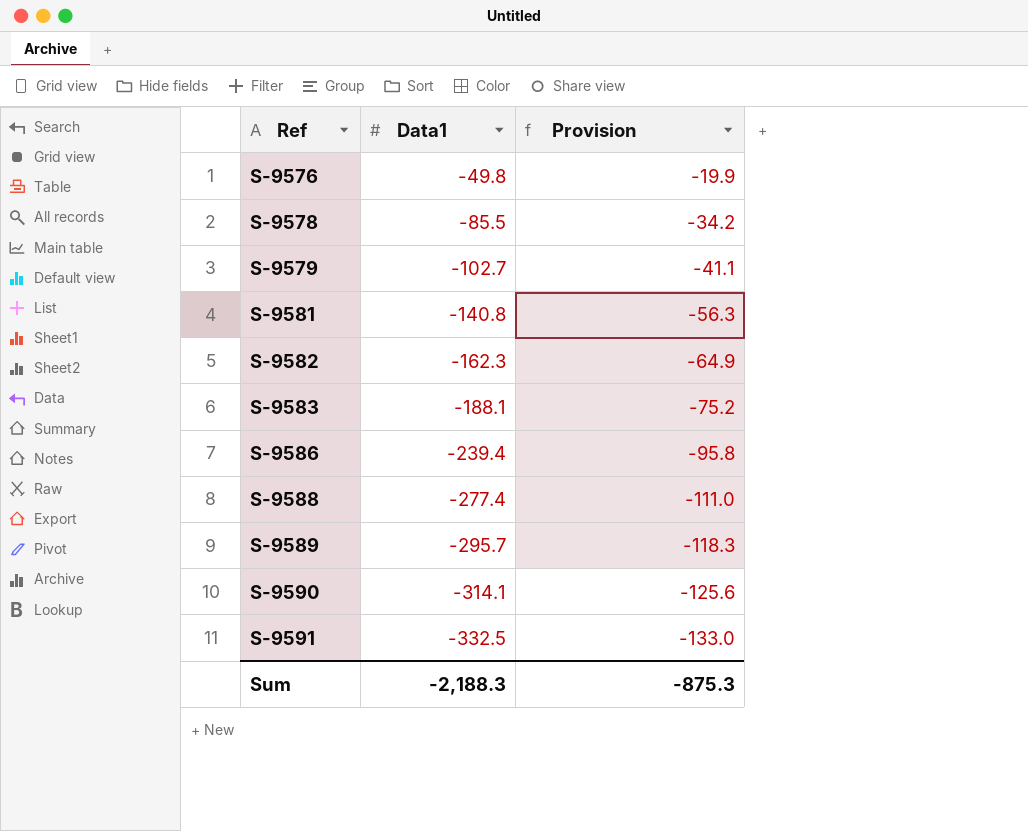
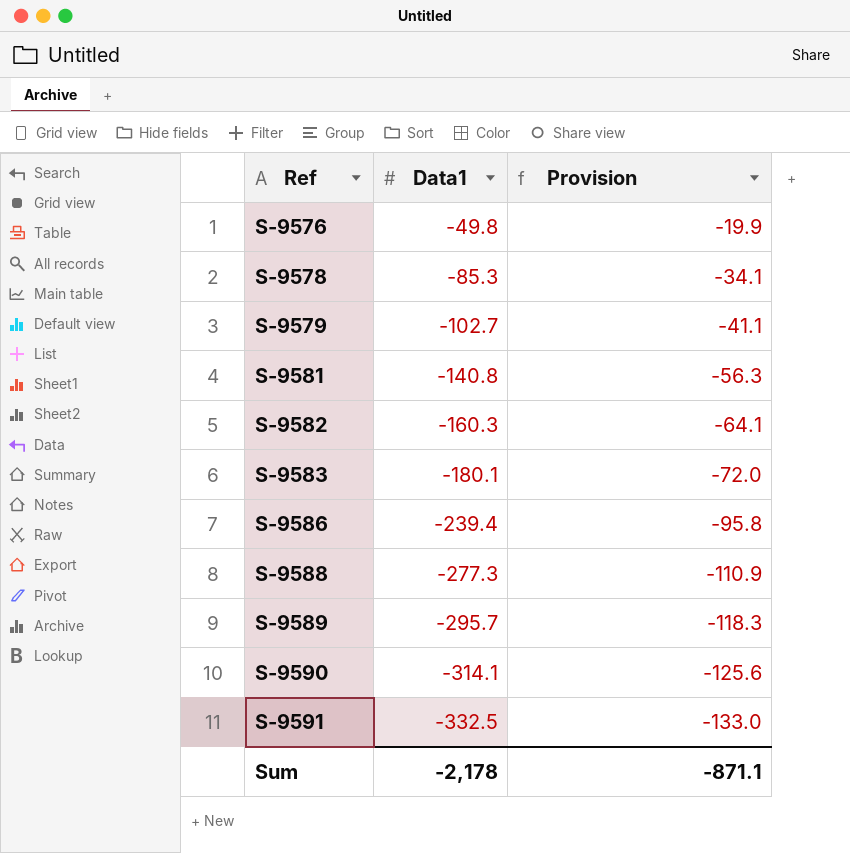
S-9578 | Data1: -85.5 -> -85.3
S-9578 | Provision: -34.2 -> -34.1
S-9582 | Data1: -162.3 -> -160.3
S-9582 | Provision: -64.9 -> -64.1
S-9583 | Data1: -188.1 -> -180.1
S-9583 | Provision: -75.2 -> -72.0
S-9588 | Data1: -277.4 -> -277.3
S-9588 | Provision: -111.0 -> -110.9
Sum | Data1: -2,188.3 -> -2,178
Sum | Provision: -875.3 -> -871.1

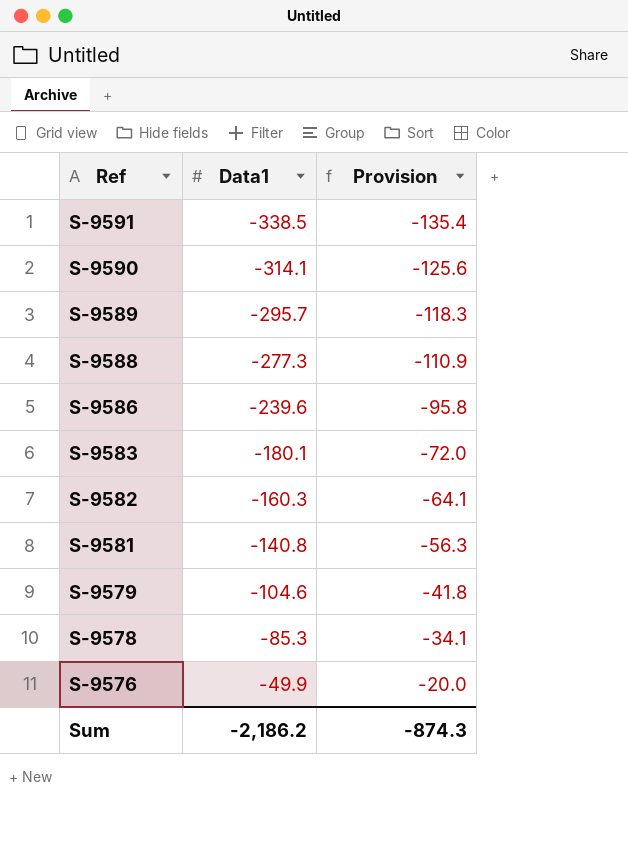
row order: Ref ascending -> Ref descending
S-9591 | Data1: -332.5 -> -338.5
S-9591 | Provision: -133.0 -> -135.4
S-9586 | Data1: -239.4 -> -239.6
S-9579 | Data1: -102.7 -> -104.6
S-9579 | Provision: -41.1 -> -41.8
S-9576 | Data1: -49.8 -> -49.9
S-9576 | Provision: -19.9 -> -20.0
Sum | Data1: -2,178 -> -2,186.2
Sum | Provision: -871.1 -> -874.3

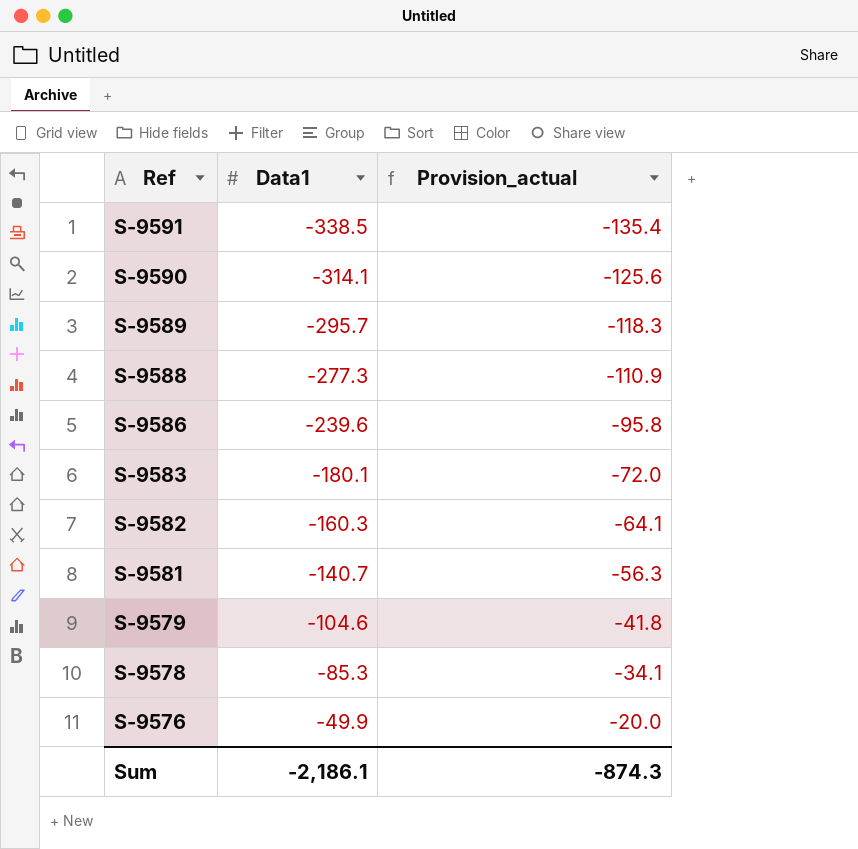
column name: Provision -> Provision_actual
S-9581 | Data1: -140.8 -> -140.7
Sum | Data1: -2,186.2 -> -2,186.1

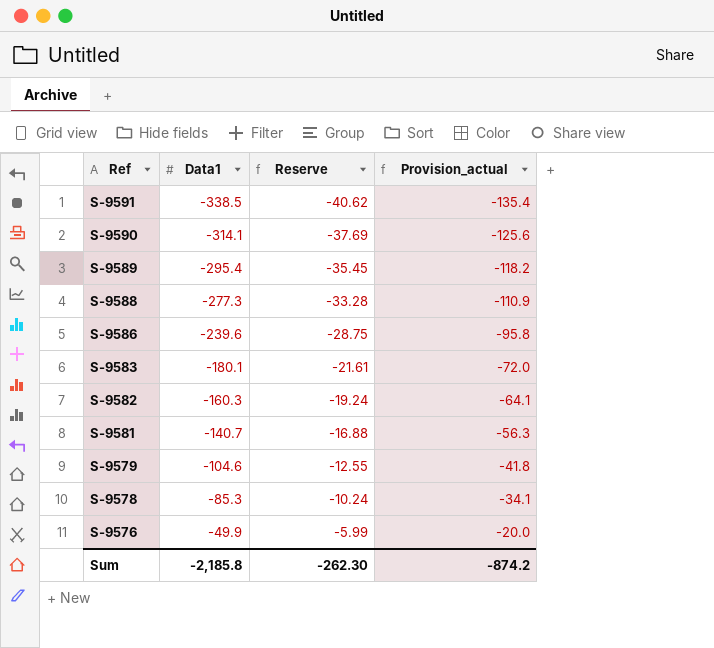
column Reserve | formula: none -> [Data1] * 0.12
S-9589 | Data1: -295.7 -> -295.4
S-9589 | Provision_actual: -118.3 -> -118.2
Sum | Data1: -2,186.1 -> -2,185.8
Sum | Provision_actual: -874.3 -> -874.2

